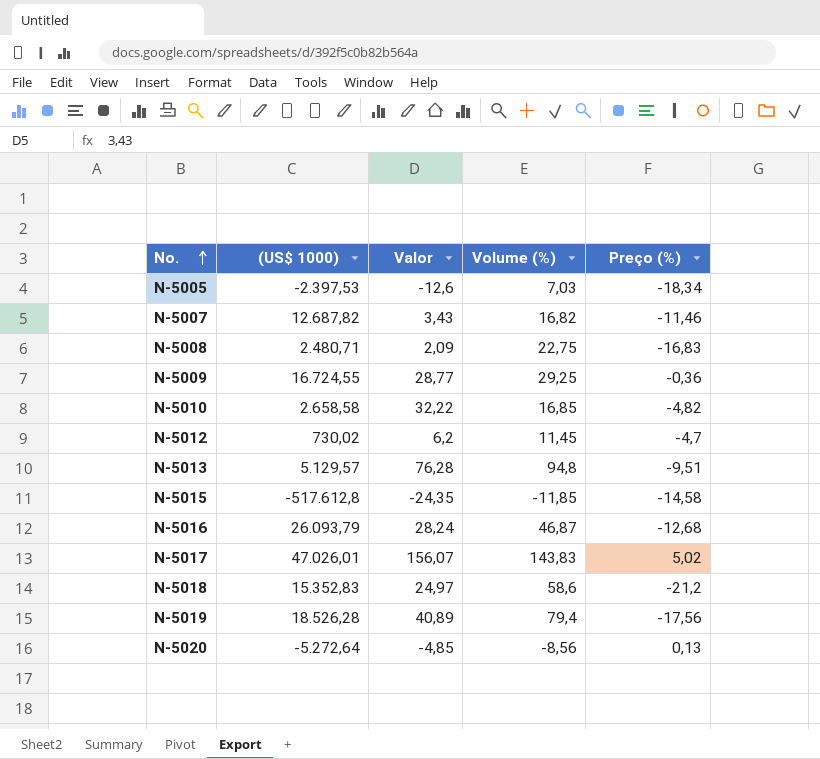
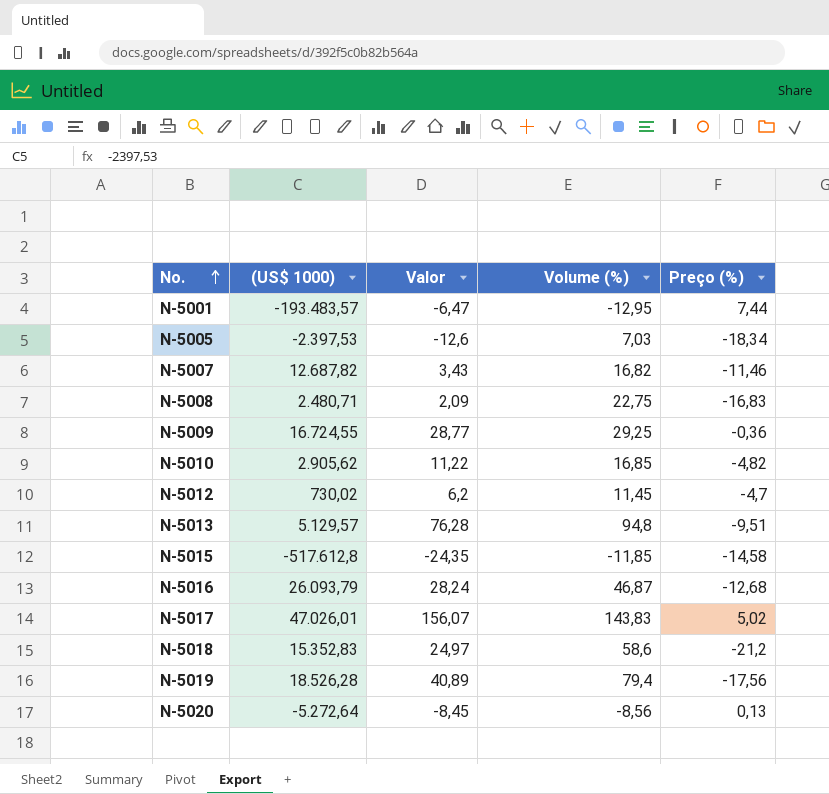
row N-5001: none -> -193.483,57 | -6,47 | -12,95 | 7,44
N-5010 | (US$ 1000): 2.658,58 -> 2.905,62
N-5010 | Valor: 32,22 -> 11,22
N-5020 | Valor: -4,85 -> -8,45

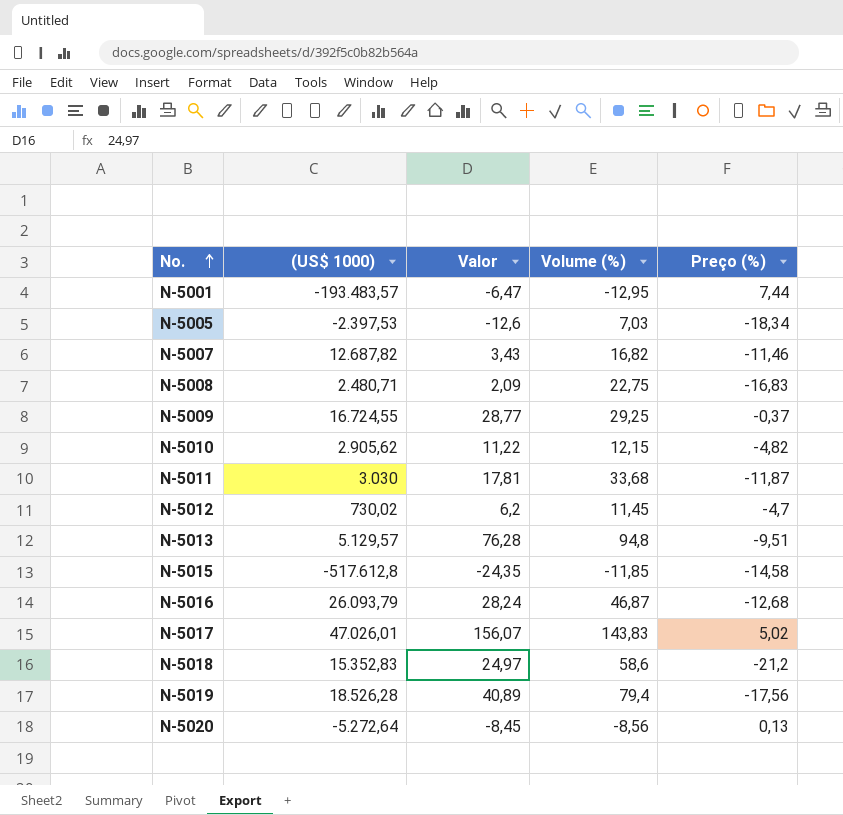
N-5009 | Preço (%): -0,36 -> -0,37
N-5010 | Volume (%): 16,85 -> 12,15
row N-5011: none -> 3.030 | 17,81 | 33,68 | -11,87

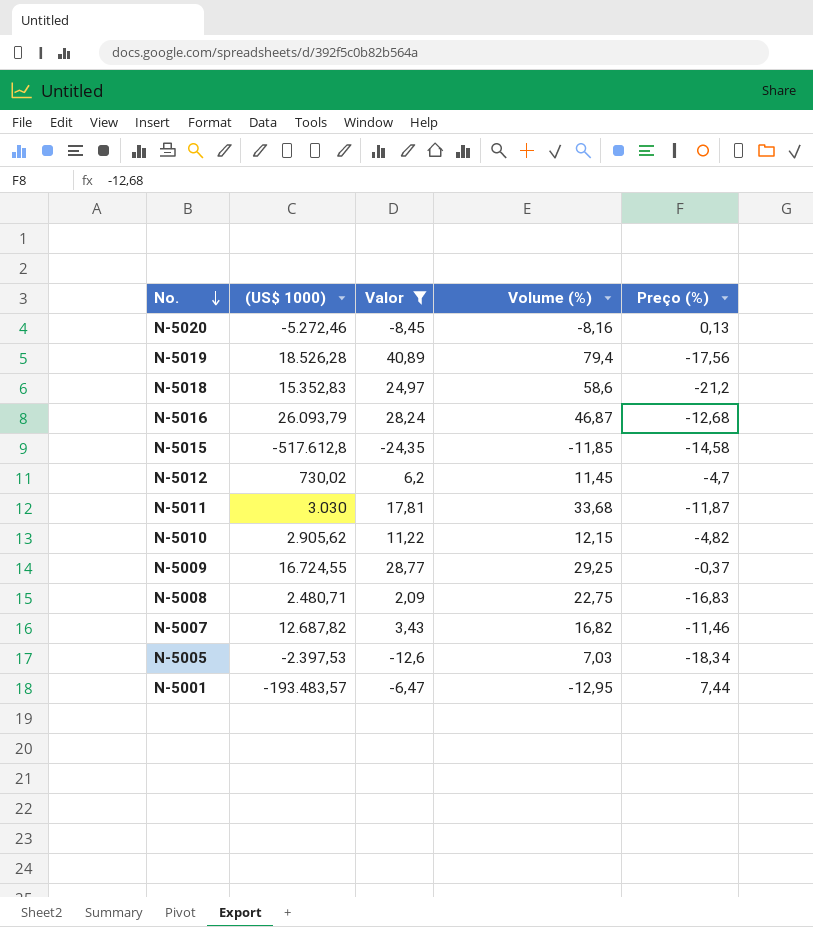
filter: none -> Valor <= 40,89
row order: No. ascending -> No. descending
N-5020 | (US$ 1000): -5.272,64 -> -5.272,46
N-5020 | Volume (%): -8,56 -> -8,16

